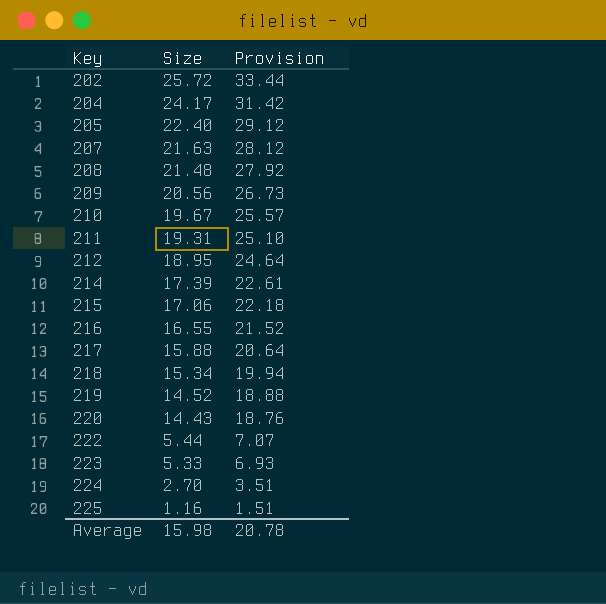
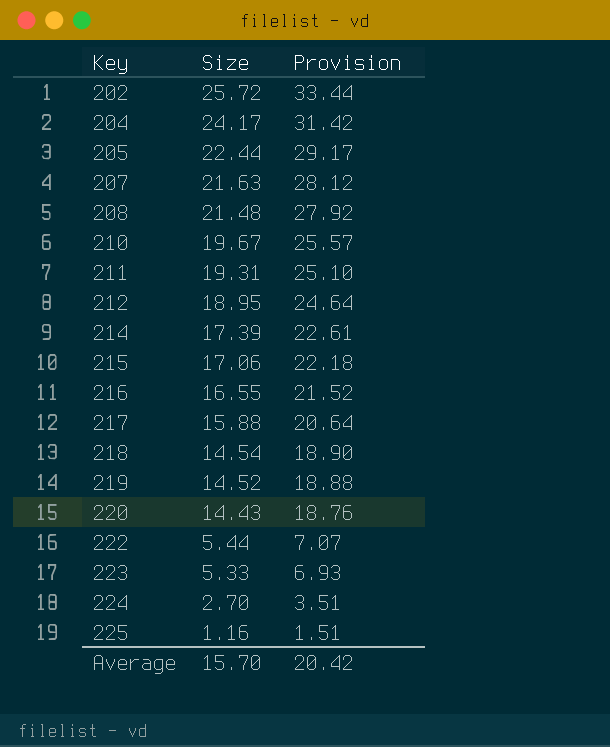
row 209: 20.56 | 26.73 -> none
205 | Size: 22.40 -> 22.44
205 | Provision: 29.12 -> 29.17
218 | Size: 15.34 -> 14.54
218 | Provision: 19.94 -> 18.90
Average | Size: 15.98 -> 15.70
Average | Provision: 20.78 -> 20.42

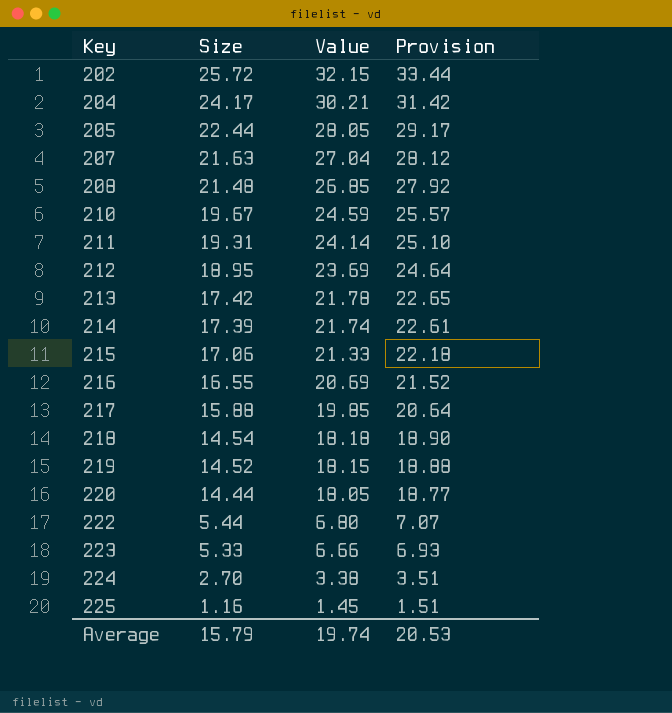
column Value | formula: none -> [Size] * 1.25
row 213: none -> 17.42 | 21.78 | 22.65
220 | Size: 14.43 -> 14.44
220 | Provision: 18.76 -> 18.77
Average | Size: 15.70 -> 15.79
Average | Provision: 20.42 -> 20.53

